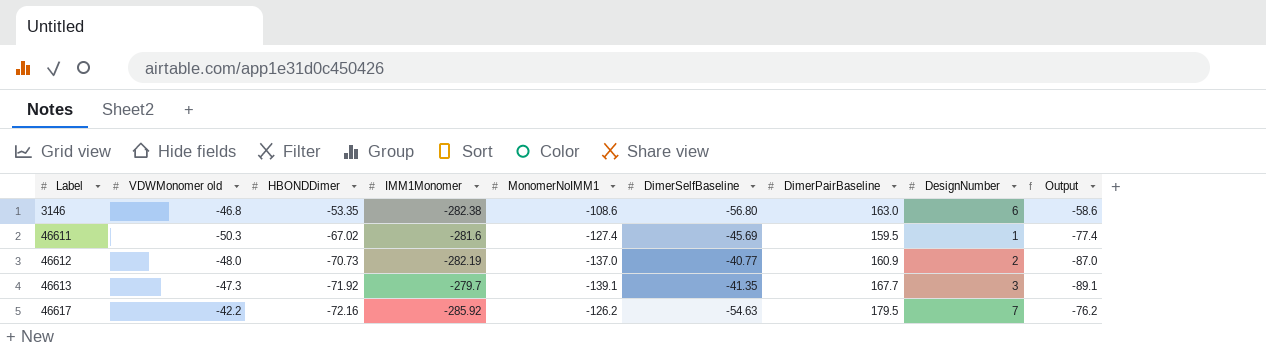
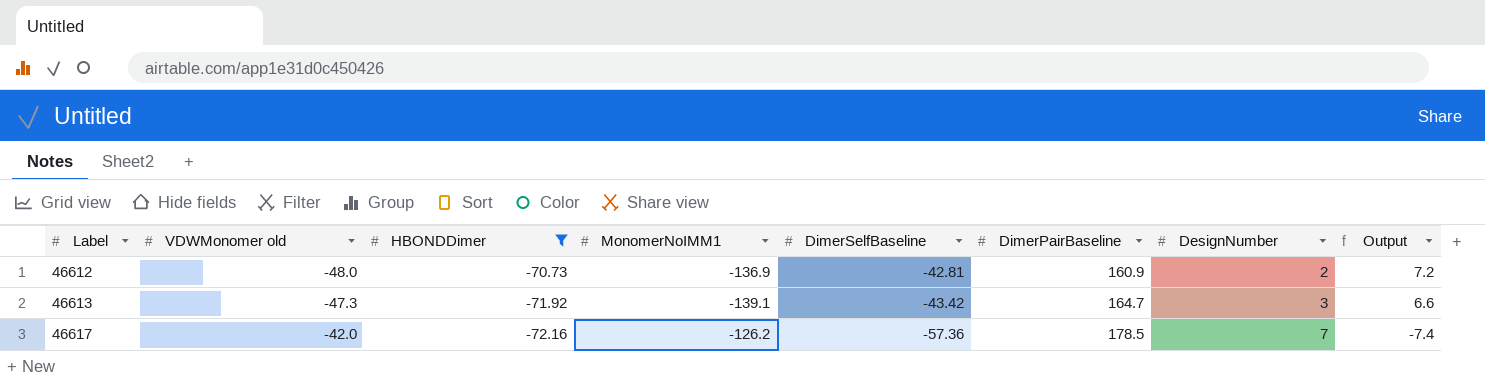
filter: none -> HBONDDimer <= -70.73
column IMM1Monomer | position: 4 -> none
column Output | formula: [MonomerNoIMM1] + 50 -> [DimerSelfBaseline] + 50
46612 | MonomerNoIMM1: -137.0 -> -136.9
46612 | DimerSelfBaseline: -40.77 -> -42.81
46613 | DimerSelfBaseline: -41.35 -> -43.42
46613 | DimerPairBaseline: 167.7 -> 164.7
46617 | VDWMonomer old: -42.2 -> -42.0
46617 | DimerSelfBaseline: -54.63 -> -57.36
46617 | DimerPairBaseline: 179.5 -> 178.5

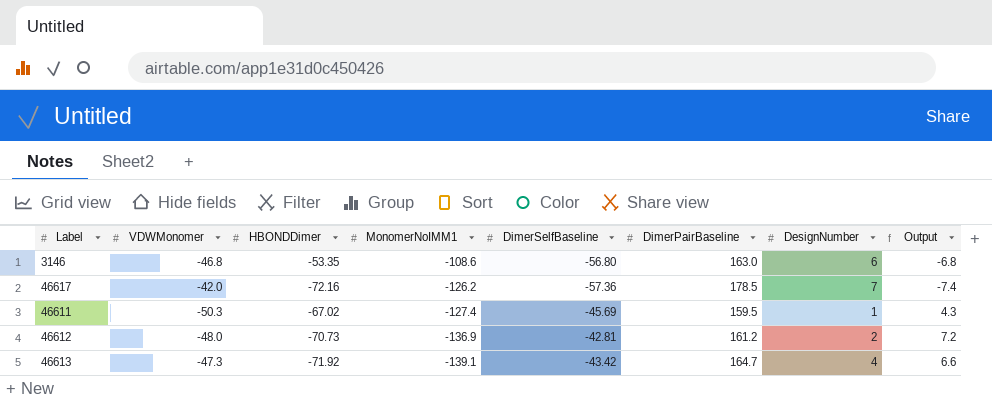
filter: HBONDDimer <= -70.73 -> none
row order: Label ascending -> MonomerNoIMM1 descending
column name: VDWMonomer old -> VDWMonomer
46612 | DimerPairBaseline: 160.9 -> 161.2
46613 | DesignNumber: 3 -> 4

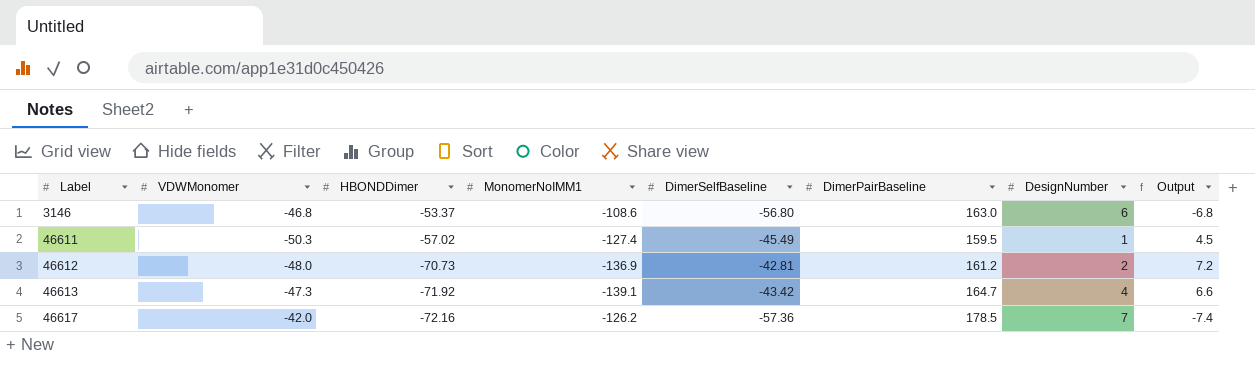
row order: MonomerNoIMM1 descending -> Label ascending
3146 | HBONDDimer: -53.35 -> -53.37
46611 | HBONDDimer: -67.02 -> -57.02
46611 | DimerSelfBaseline: -45.69 -> -45.49
46611 | Output: 4.3 -> 4.5

